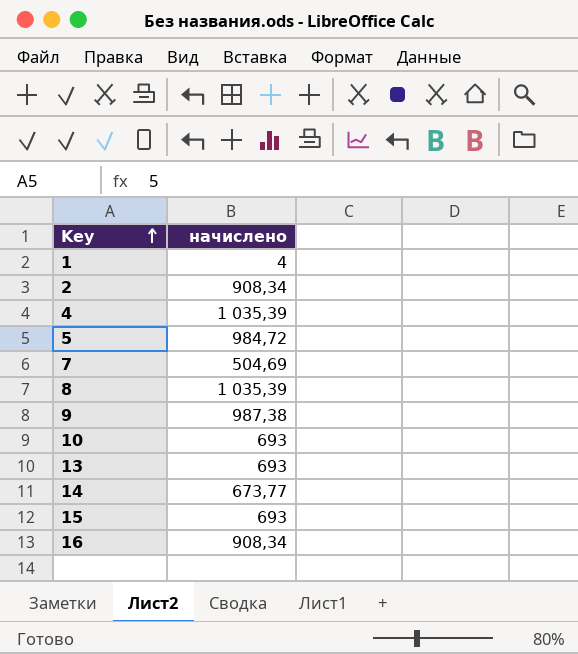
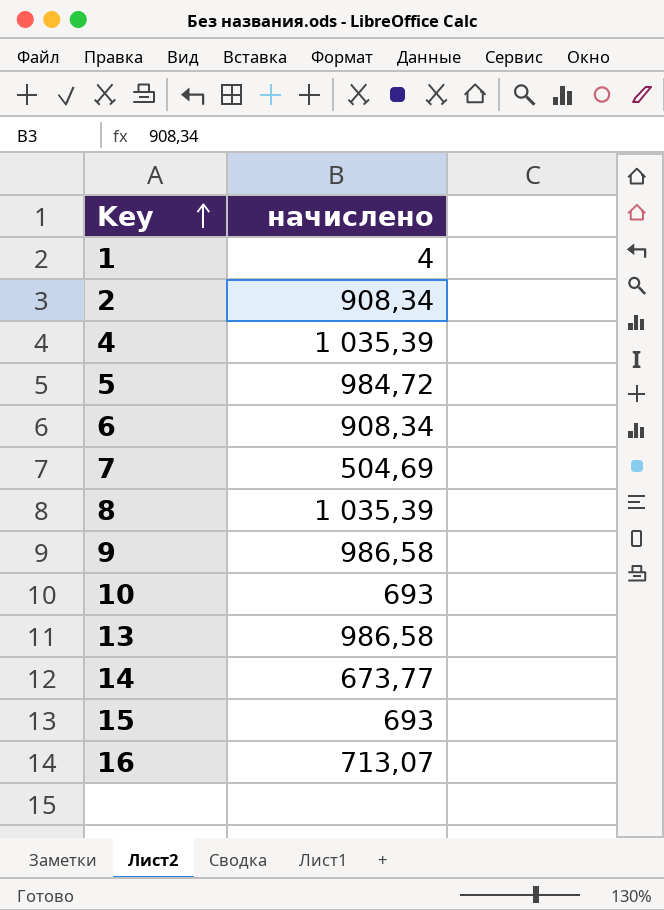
row 6: none -> 908,34
9 | начислено: 987,38 -> 986,58
13 | начислено: 693 -> 986,58
16 | начислено: 908,34 -> 713,07

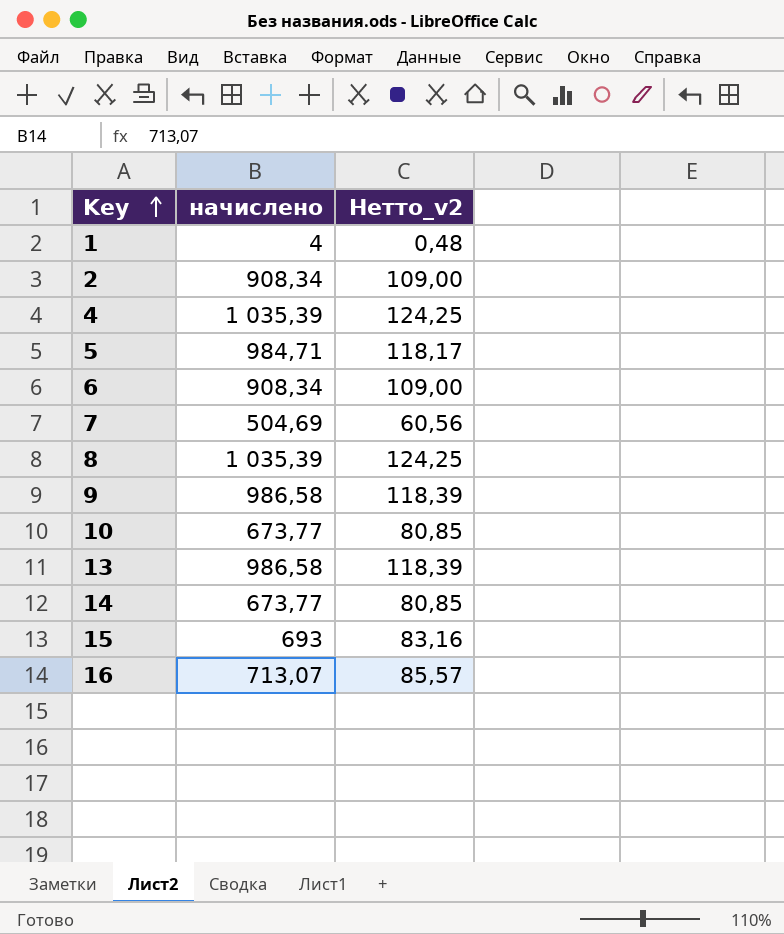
column Нетто_v2 | formula: none -> [начислено] * 0,12
5 | начислено: 984,72 -> 984,71
10 | начислено: 693 -> 673,77

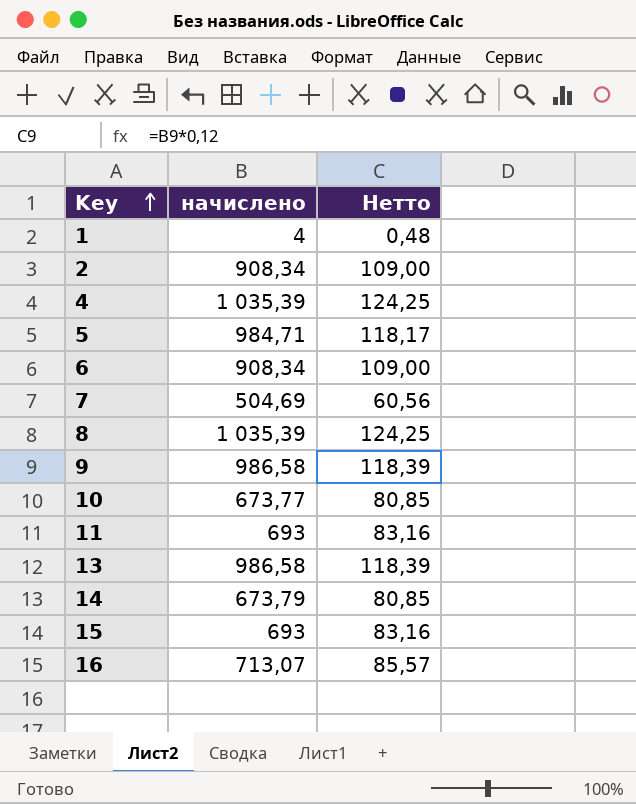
column name: Нетто_v2 -> Нетто
row 11: none -> 693 | 83,16
14 | начислено: 673,77 -> 673,79

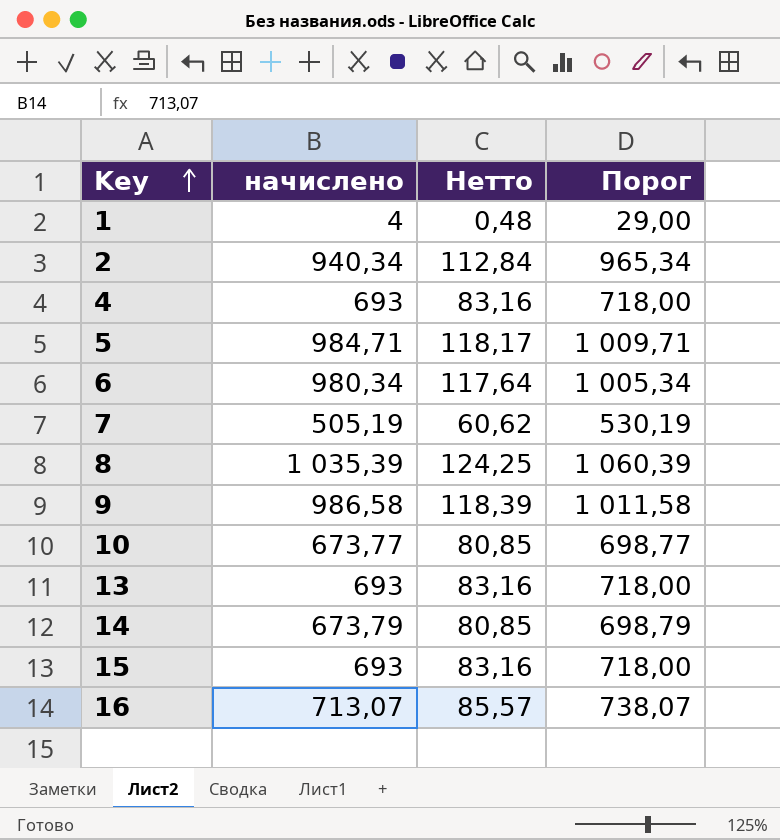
column Порог | formula: none -> [начислено] + 25
row 11: 693 | 83,16 -> none
2 | начислено: 908,34 -> 940,34
2 | Нетто: 109,00 -> 112,84
4 | начислено: 1 035,39 -> 693
4 | Нетто: 124,25 -> 83,16
6 | начислено: 908,34 -> 980,34
6 | Нетто: 109,00 -> 117,64
7 | начислено: 504,69 -> 505,19
7 | Нетто: 60,56 -> 60,62
13 | начислено: 986,58 -> 693
13 | Нетто: 118,39 -> 83,16

